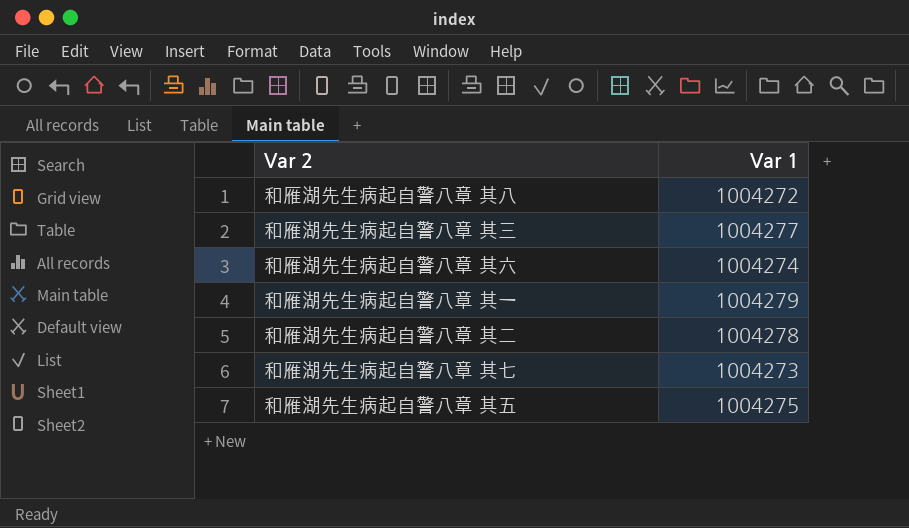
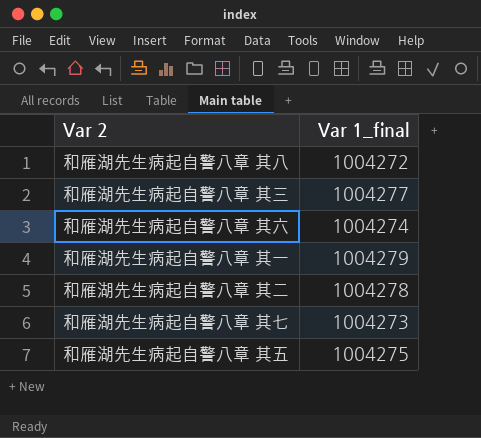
column name: Var 1 -> Var 1_final

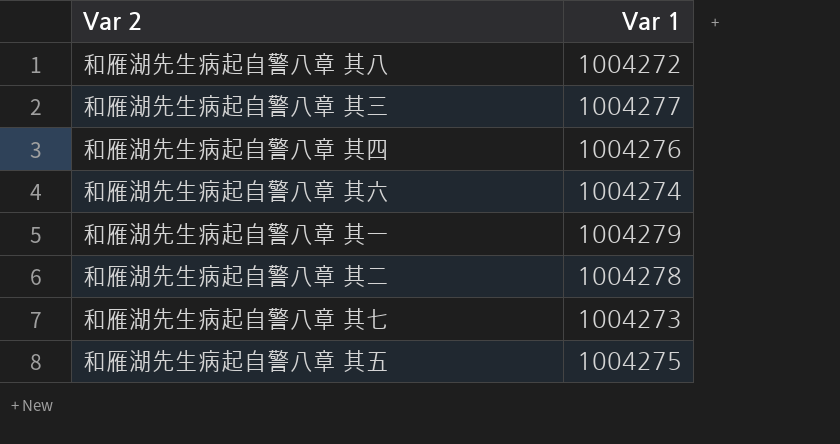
column name: Var 1_final -> Var 1
row 和雁湖先生病起自警八章 其四: none -> 1004276

